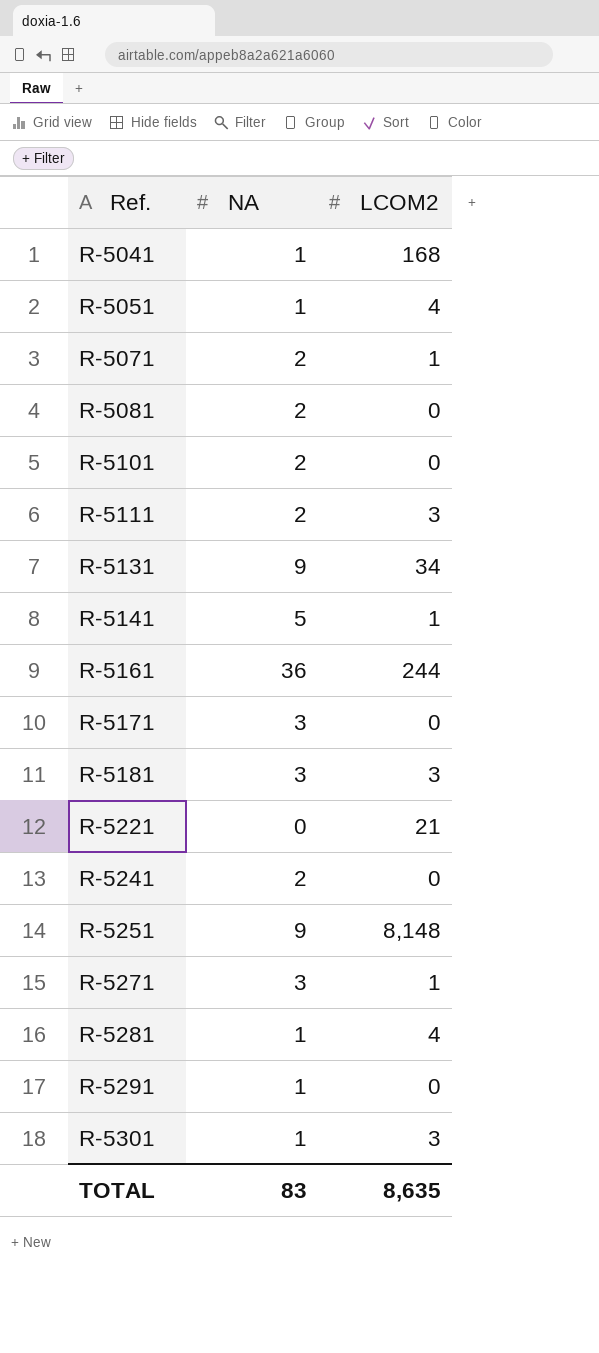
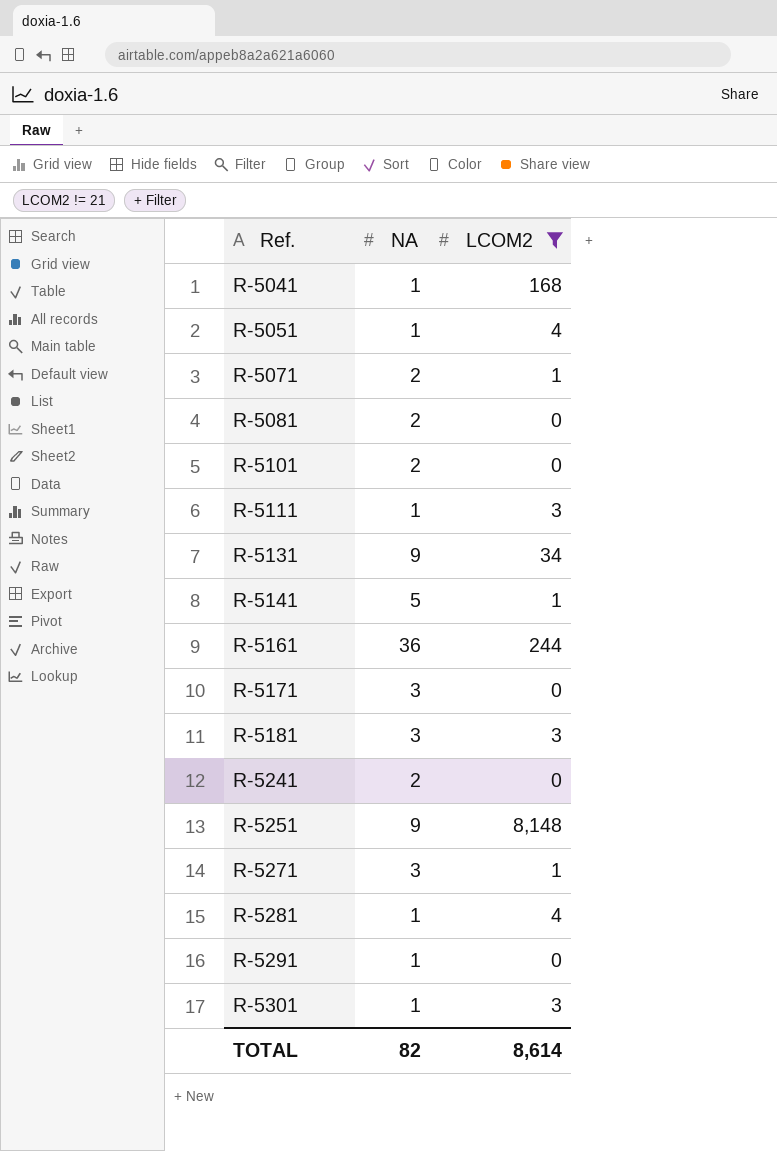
filter: none -> LCOM2 != 21
R-5111 | NA: 2 -> 1
TOTAL | NA: 83 -> 82
TOTAL | LCOM2: 8,635 -> 8,614

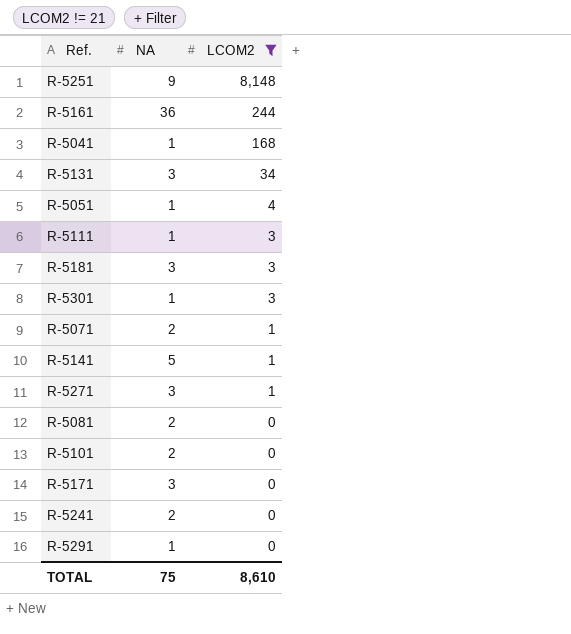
row order: Ref. ascending -> LCOM2 descending
row R-5281: 1 | 4 -> none
R-5131 | NA: 9 -> 3
TOTAL | NA: 82 -> 75
TOTAL | LCOM2: 8,614 -> 8,610

